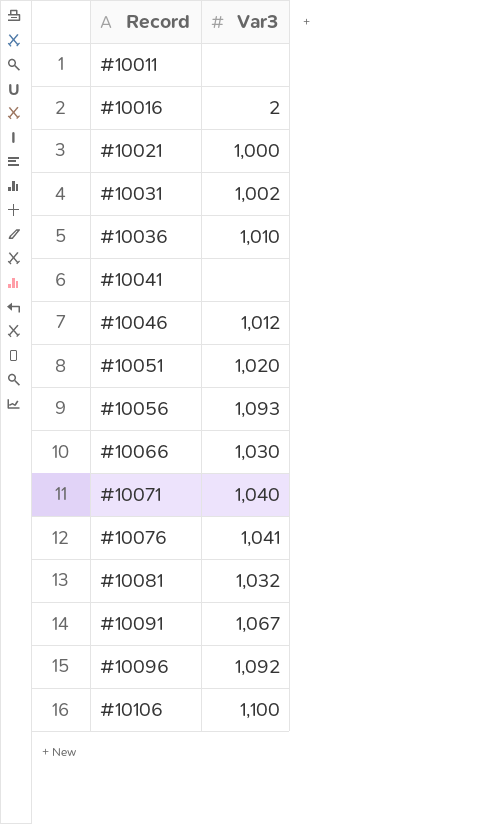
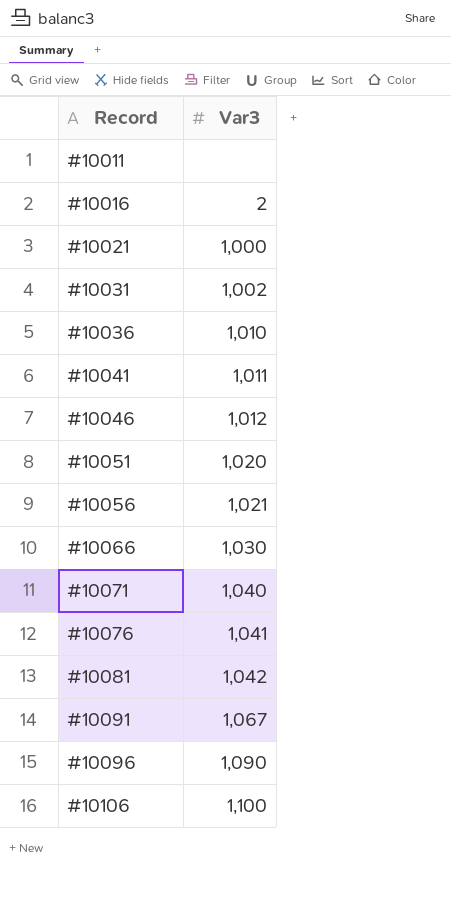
#10041 | Var3: none -> 1,011
#10056 | Var3: 1,093 -> 1,021
#10081 | Var3: 1,032 -> 1,042
#10096 | Var3: 1,092 -> 1,090

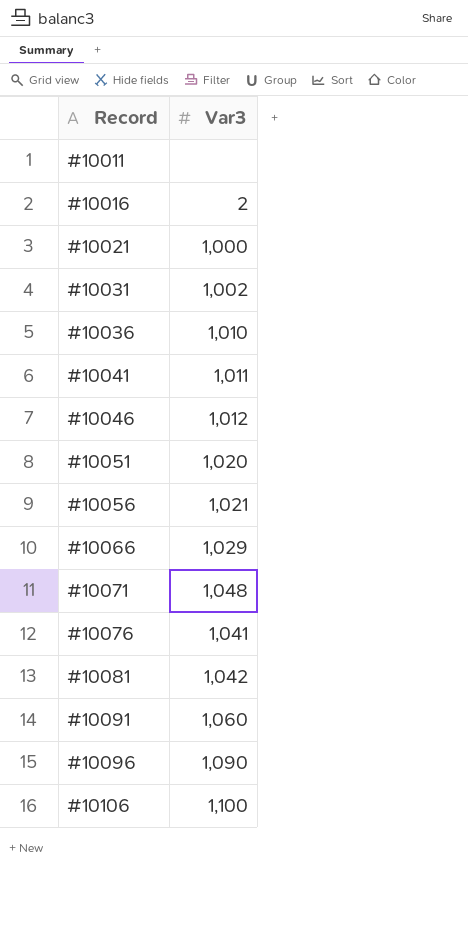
#10066 | Var3: 1,030 -> 1,029
#10071 | Var3: 1,040 -> 1,048
#10091 | Var3: 1,067 -> 1,060

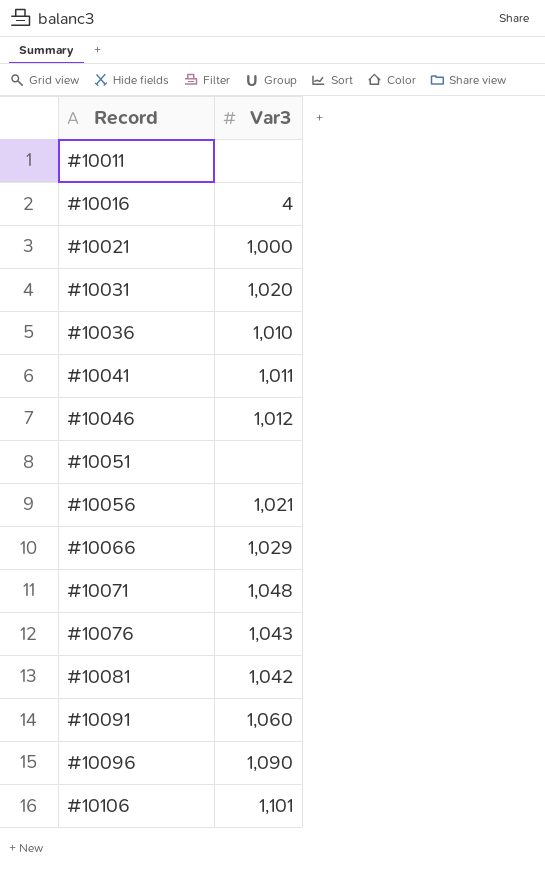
#10016 | Var3: 2 -> 4
#10031 | Var3: 1,002 -> 1,020
#10051 | Var3: 1,020 -> none
#10076 | Var3: 1,041 -> 1,043
#10106 | Var3: 1,100 -> 1,101

